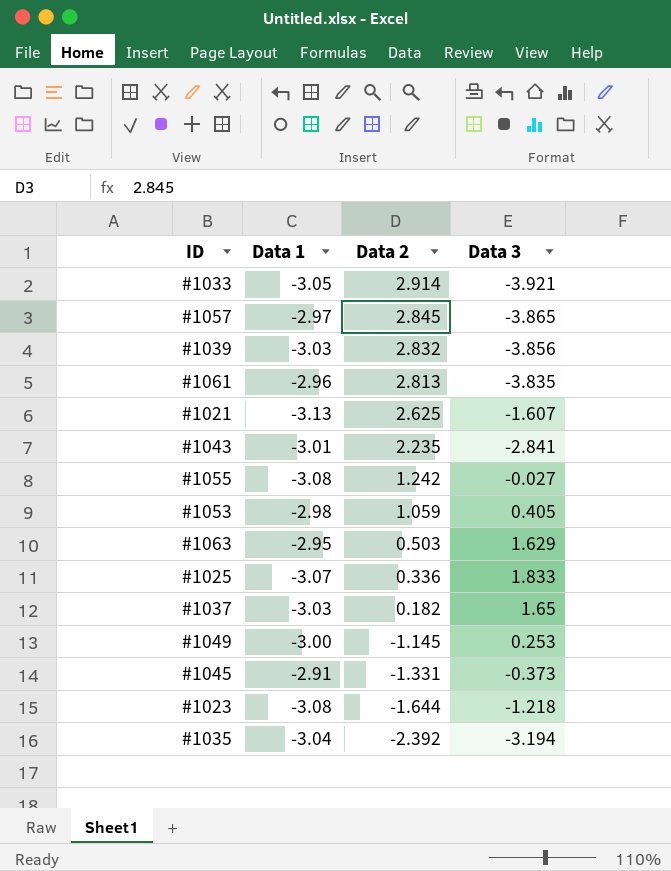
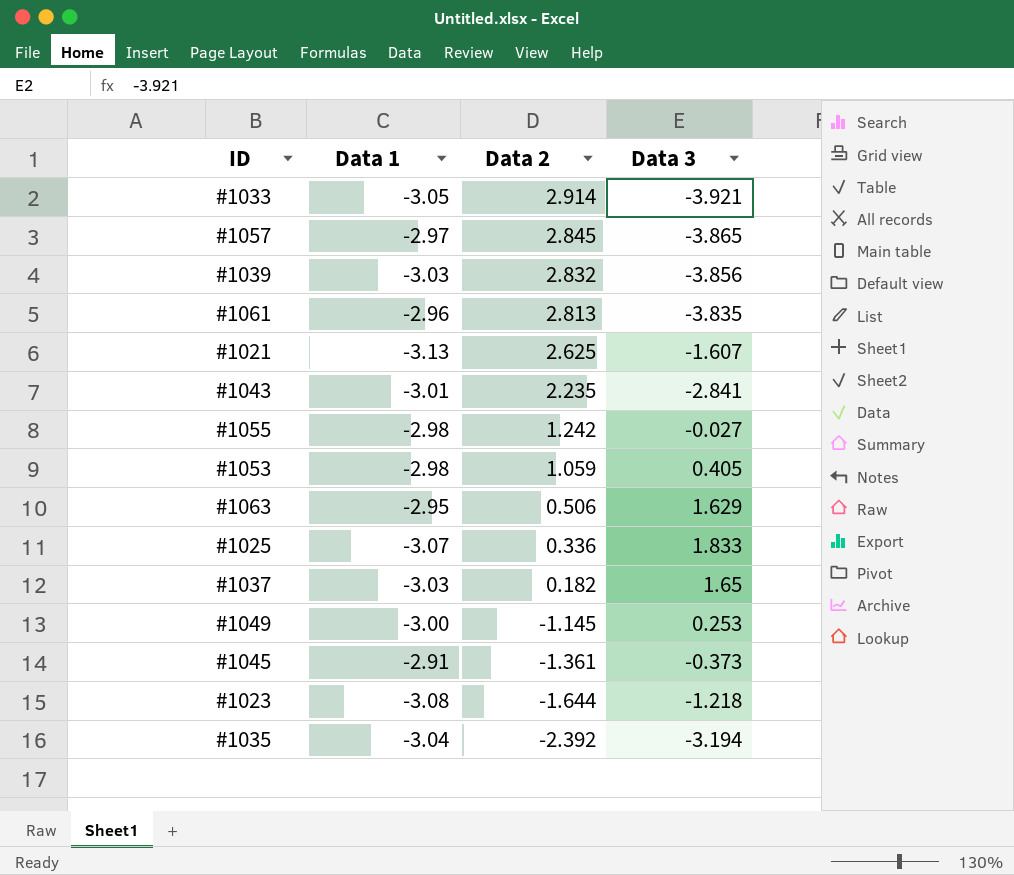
#1055 | Data 1: -3.08 -> -2.98
#1063 | Data 2: 0.503 -> 0.506
#1045 | Data 2: -1.331 -> -1.361

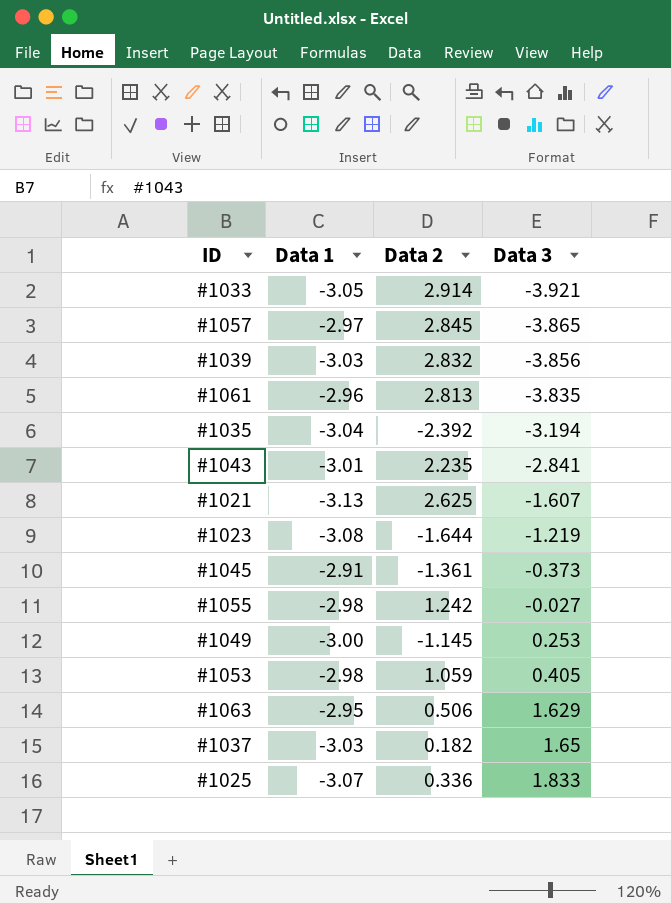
row order: Data 2 descending -> Data 3 ascending
#1023 | Data 3: -1.218 -> -1.219

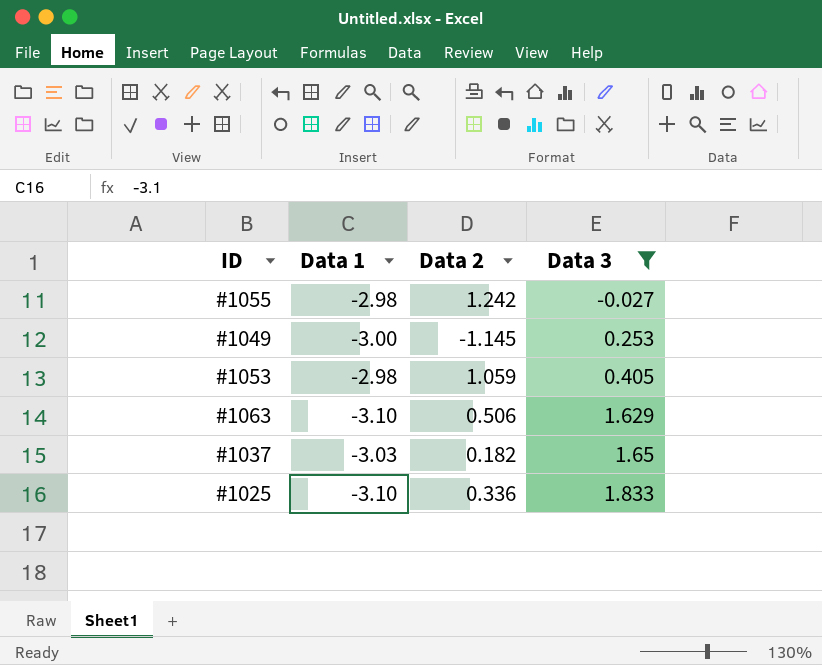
filter: none -> Data 3 >= -0.027
#1063 | Data 1: -2.95 -> -3.10
#1025 | Data 1: -3.07 -> -3.10

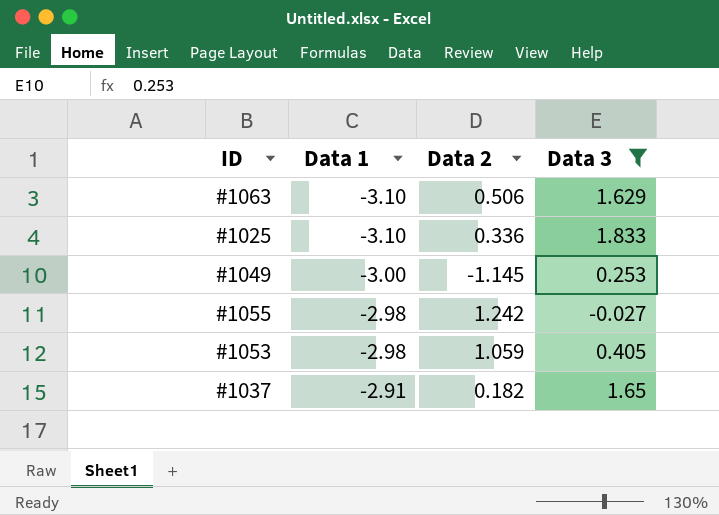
row order: Data 3 ascending -> Data 1 ascending
#1037 | Data 1: -3.03 -> -2.91

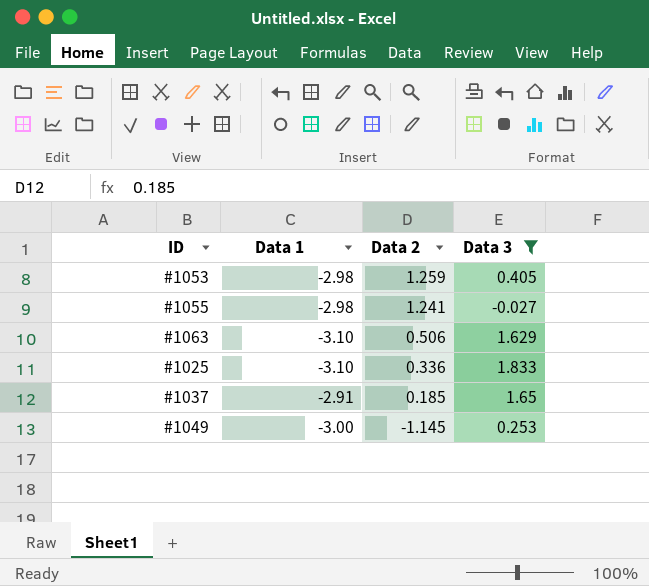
row order: Data 1 ascending -> Data 2 descending
#1053 | Data 2: 1.059 -> 1.259
#1055 | Data 2: 1.242 -> 1.241
#1037 | Data 2: 0.182 -> 0.185

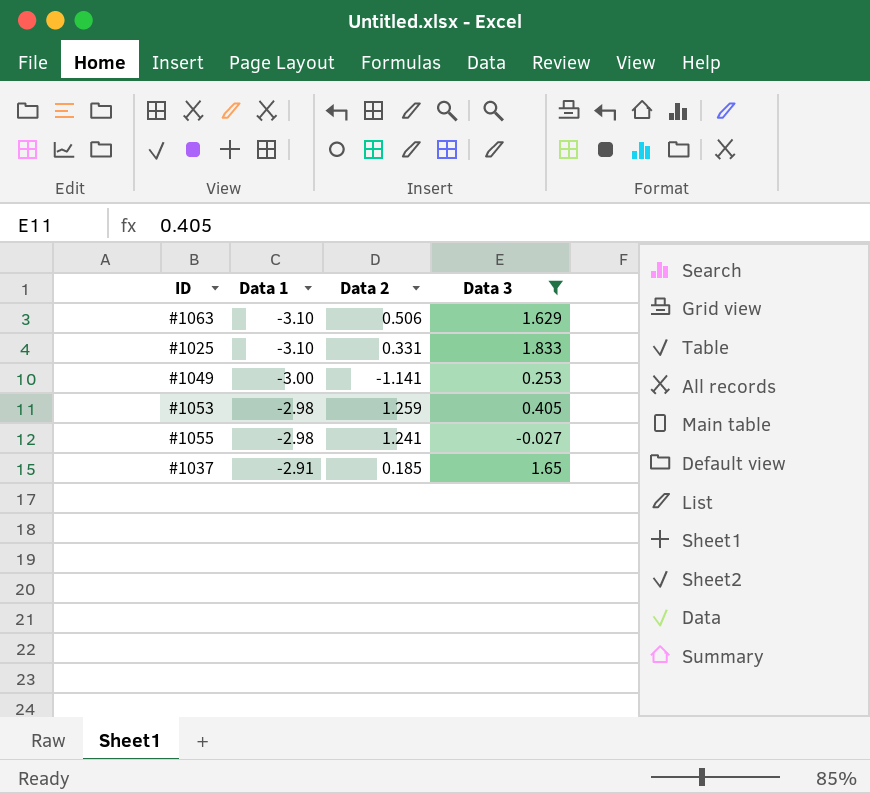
row order: Data 2 descending -> Data 1 ascending
#1025 | Data 2: 0.336 -> 0.331
#1049 | Data 2: -1.145 -> -1.141

